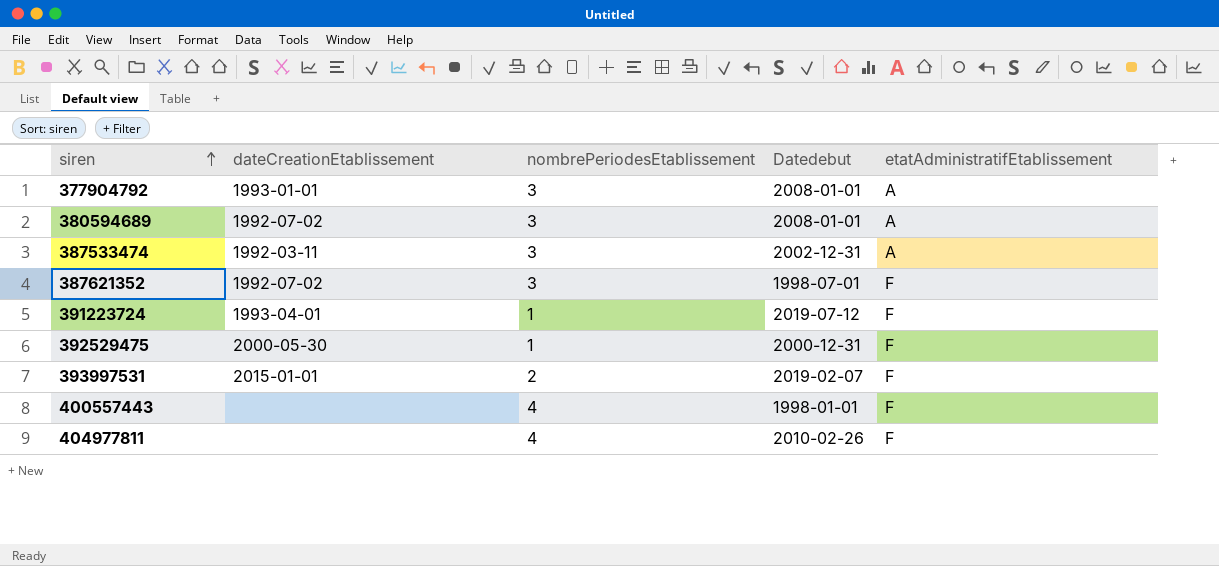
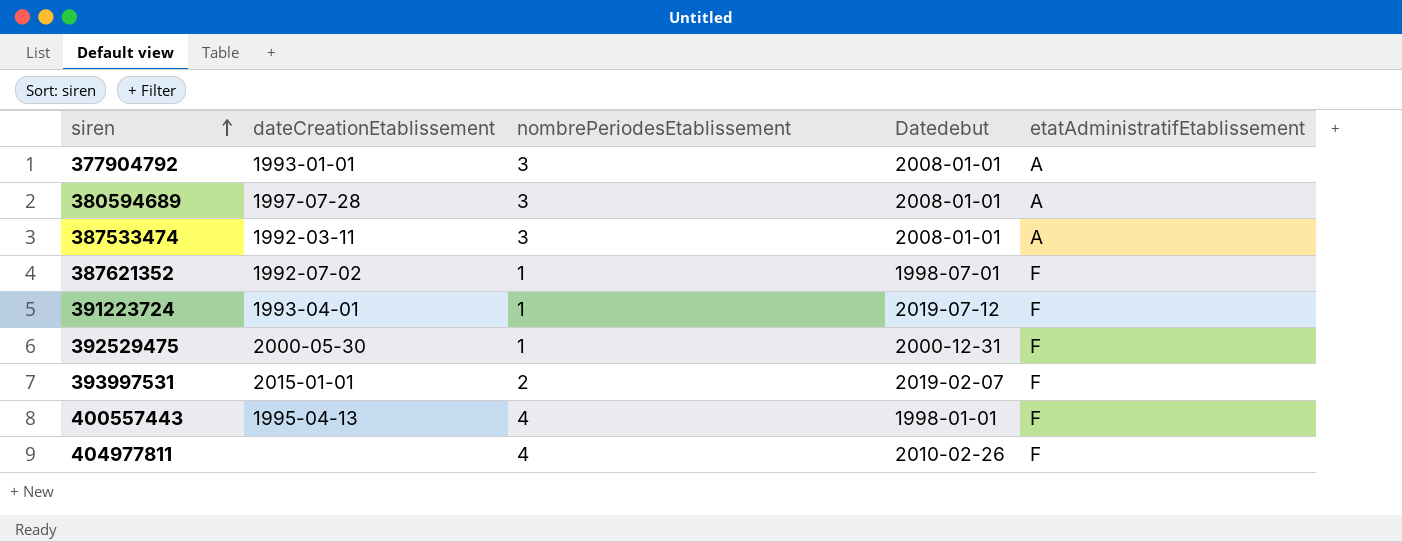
380594689 | dateCreationEtablissement: 1992-07-02 -> 1997-07-28
387533474 | Datedebut: 2002-12-31 -> 2008-01-01
387621352 | nombrePeriodesEtablissement: 3 -> 1
400557443 | dateCreationEtablissement: none -> 1995-04-13

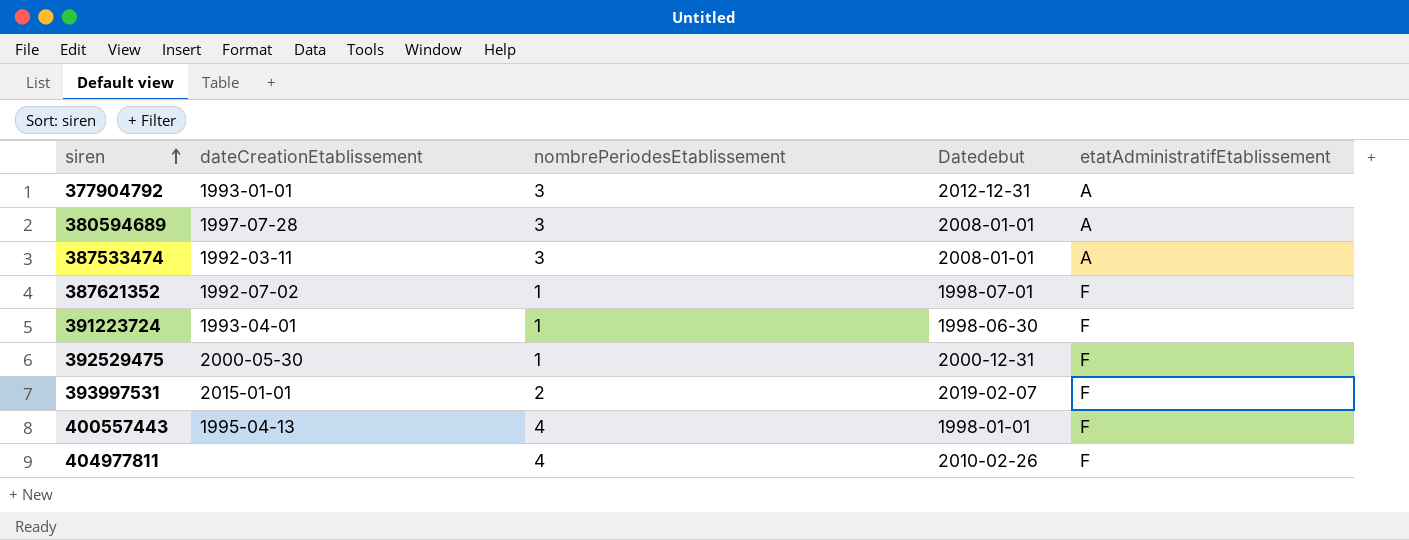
377904792 | Datedebut: 2008-01-01 -> 2012-12-31
391223724 | Datedebut: 2019-07-12 -> 1998-06-30

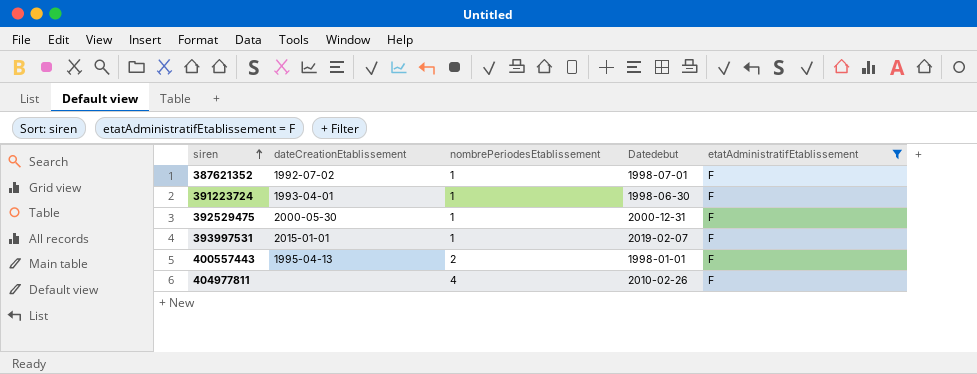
filter: none -> etatAdministratifEtablissement = F
393997531 | nombrePeriodesEtablissement: 2 -> 1
400557443 | nombrePeriodesEtablissement: 4 -> 2

